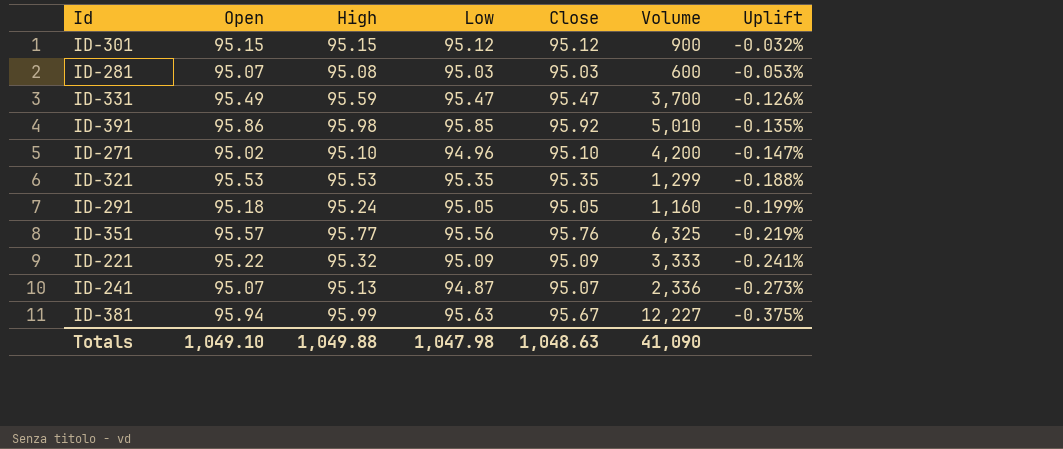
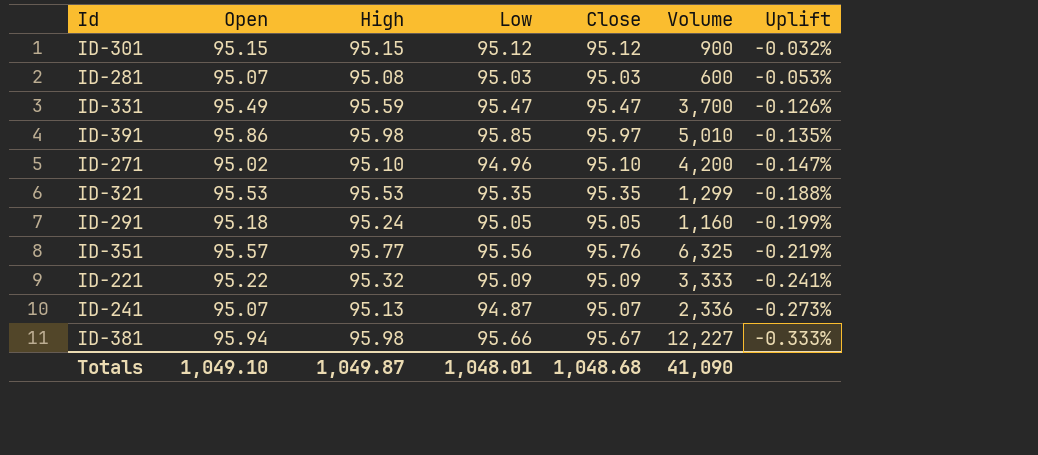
ID-391 | Close: 95.92 -> 95.97
ID-381 | High: 95.99 -> 95.98
ID-381 | Low: 95.63 -> 95.66
ID-381 | Uplift: -0.375% -> -0.333%
Totals | High: 1,049.88 -> 1,049.87
Totals | Low: 1,047.98 -> 1,048.01
Totals | Close: 1,048.63 -> 1,048.68

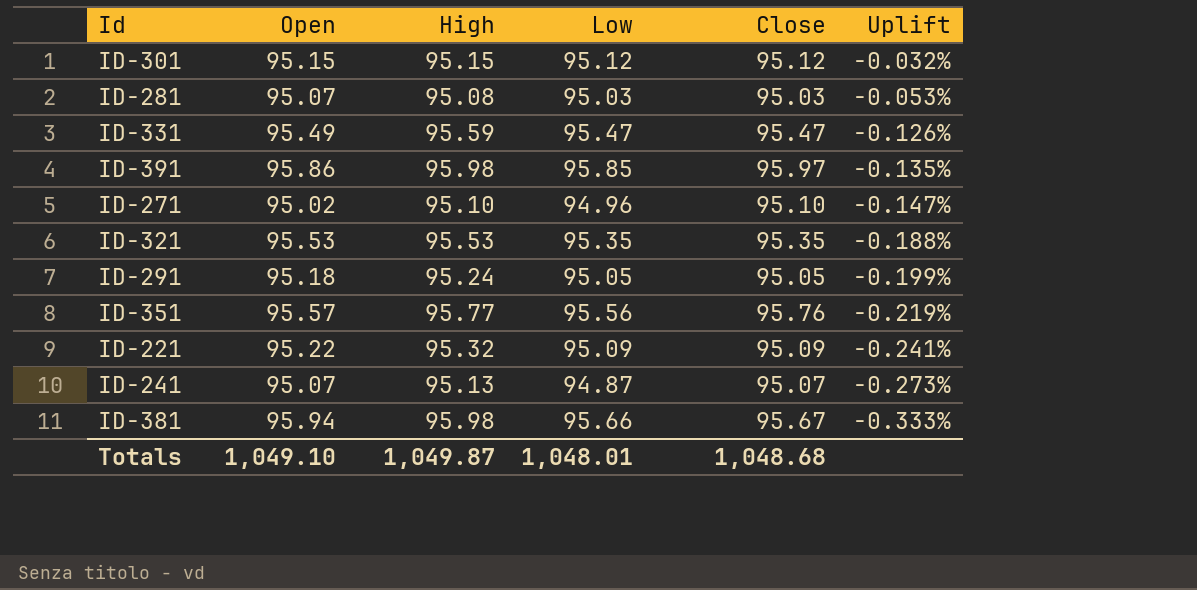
column Volume | position: 6 -> none

